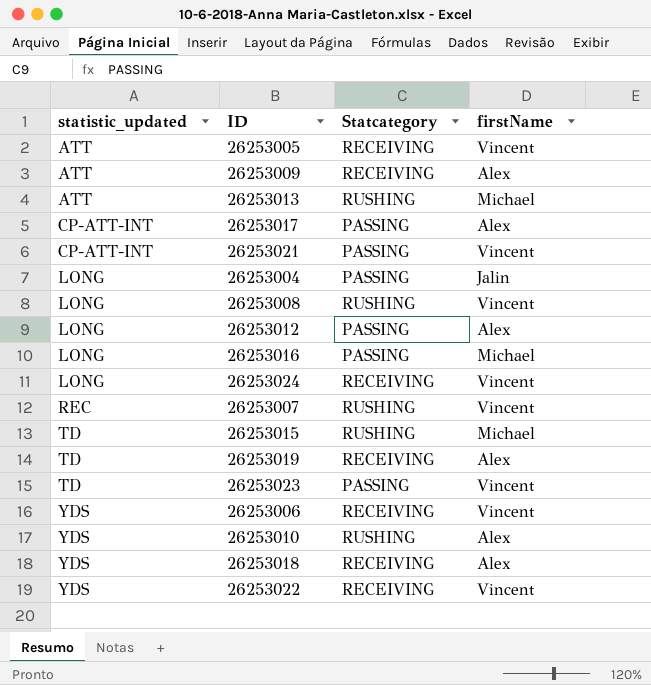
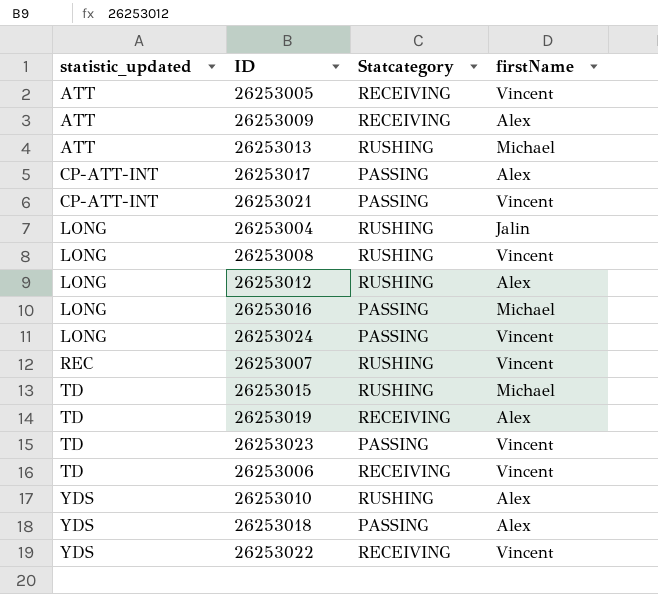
26253004 | Statcategory: PASSING -> RUSHING
26253012 | Statcategory: PASSING -> RUSHING
26253024 | Statcategory: RECEIVING -> PASSING
26253006 | statistic_updated: YDS -> TD
26253018 | Statcategory: RECEIVING -> PASSING

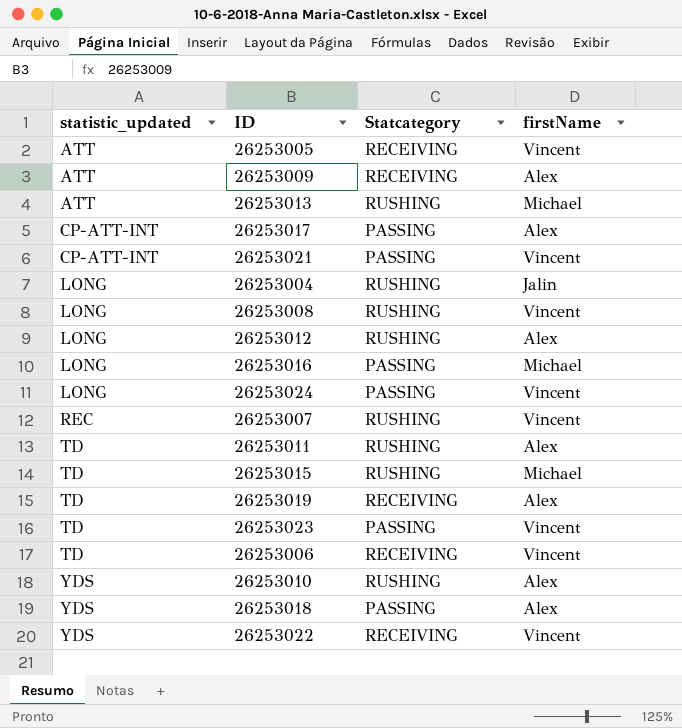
row 26253011: none -> TD | RUSHING | Alex

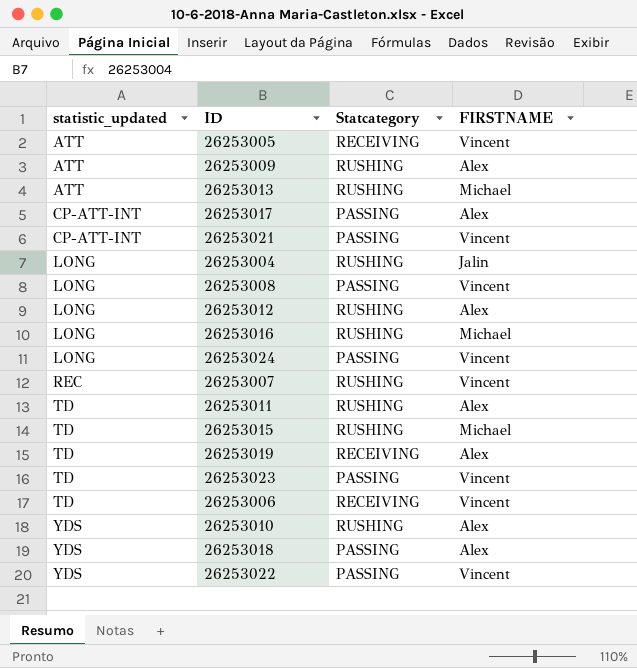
column name: firstName -> FIRSTNAME
26253009 | Statcategory: RECEIVING -> RUSHING
26253008 | Statcategory: RUSHING -> PASSING
26253016 | Statcategory: PASSING -> RUSHING
26253022 | Statcategory: RECEIVING -> PASSING

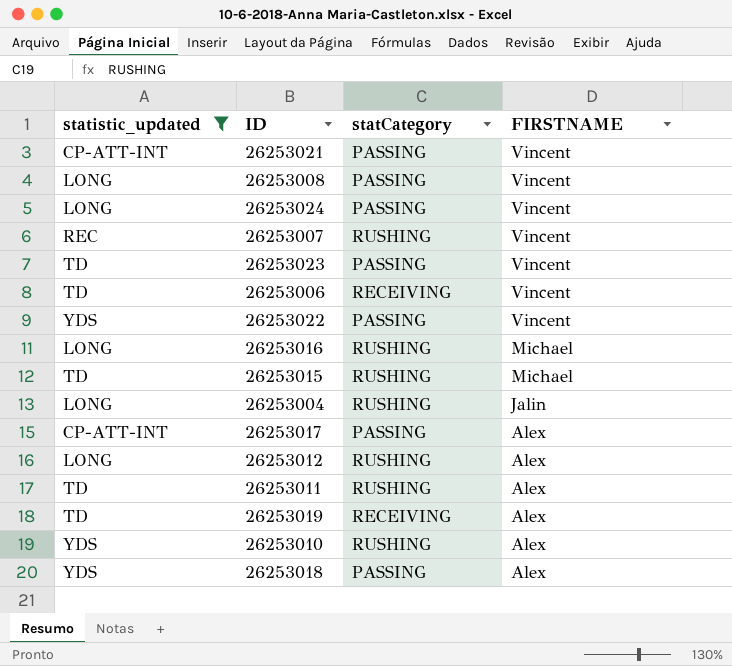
filter: none -> statistic_updated != ATT
row order: statistic_updated ascending -> FIRSTNAME descending
column name: Statcategory -> statCategory

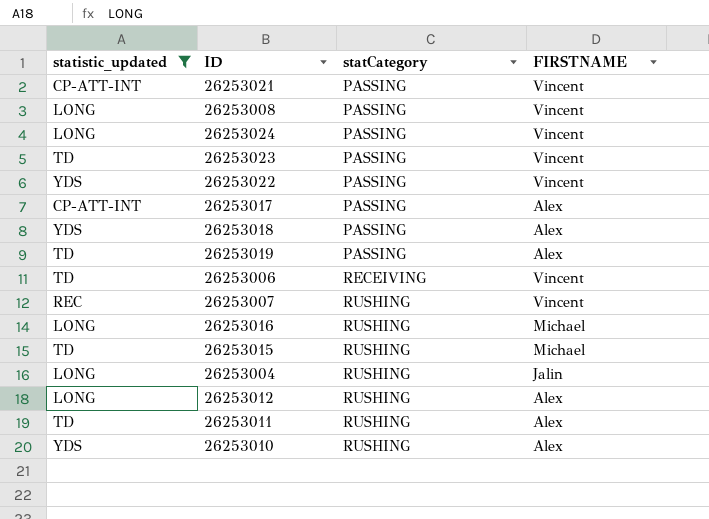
row order: FIRSTNAME descending -> statCategory ascending
26253019 | statCategory: RECEIVING -> PASSING

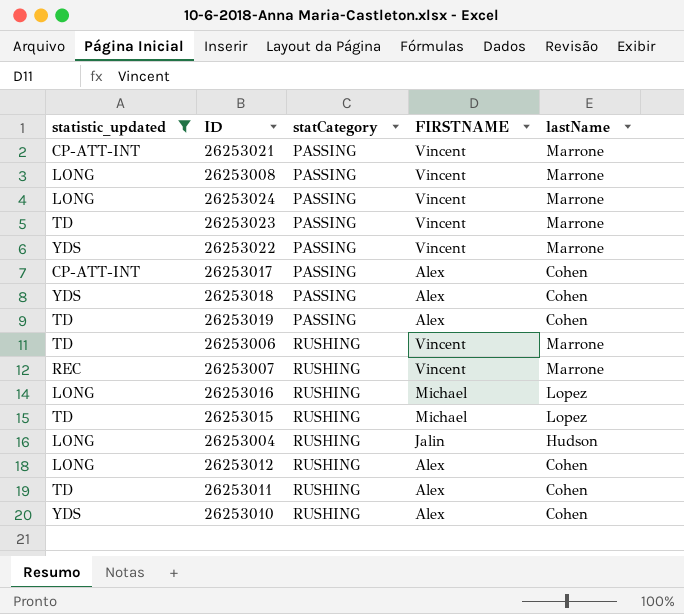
column lastName | position: none -> 5
26253006 | statCategory: RECEIVING -> RUSHING

